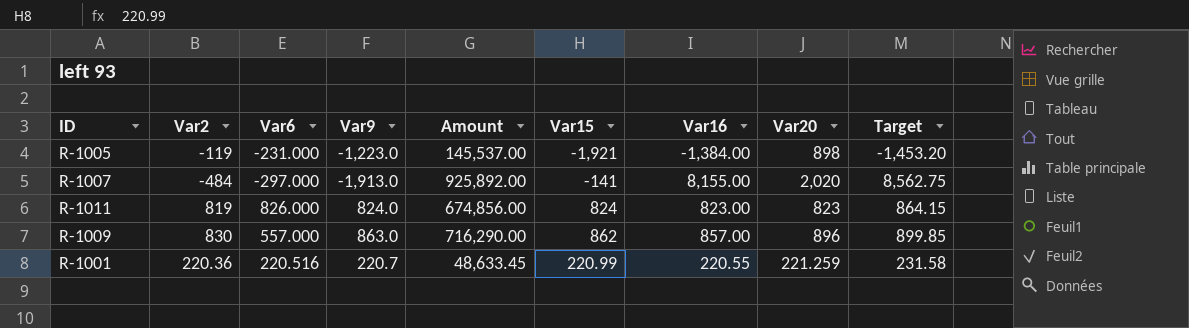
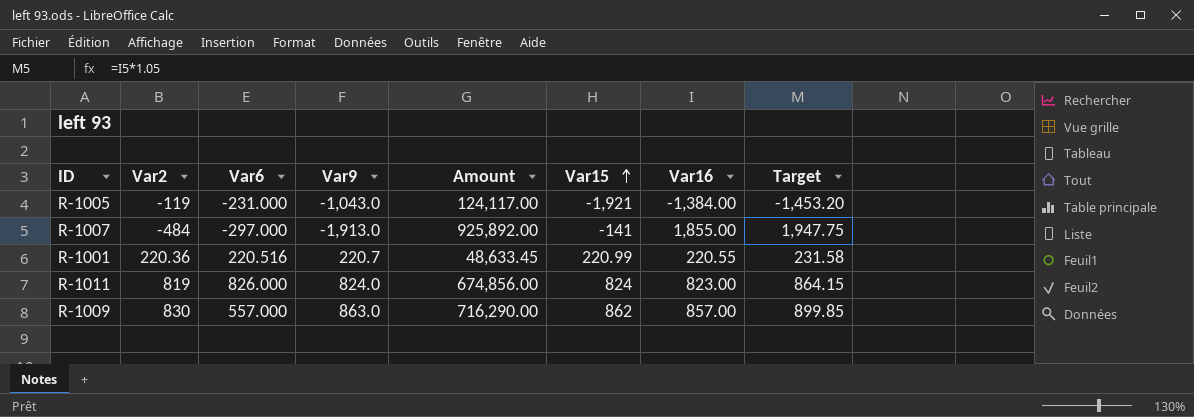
row order: none -> Var15 ascending
column Var20 | position: 8 -> none
R-1005 | Var9: -1,223.0 -> -1,043.0
R-1005 | Amount: 145,537.00 -> 124,117.00
R-1007 | Var16: 8,155.00 -> 1,855.00
R-1007 | Target: 8,562.75 -> 1,947.75

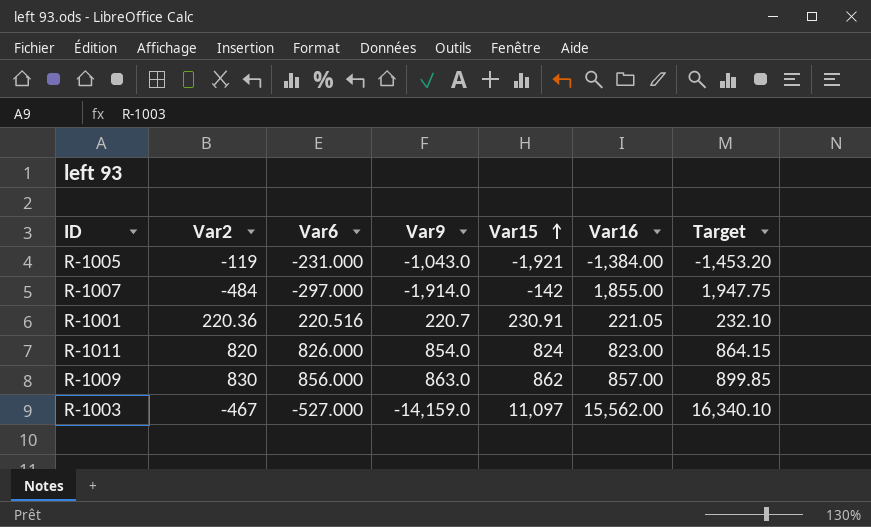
column Amount | formula: [Var2] * [Var9] -> none
R-1007 | Var9: -1,913.0 -> -1,914.0
R-1007 | Var15: -141 -> -142
R-1001 | Var15: 220.99 -> 230.91
R-1001 | Var16: 220.55 -> 221.05
R-1001 | Target: 231.58 -> 232.10
R-1011 | Var2: 819 -> 820
R-1011 | Var9: 824.0 -> 854.0
R-1009 | Var6: 557.000 -> 856.000
row R-1003: none -> -467 | -527.000 | -14,159.0 | 11,097 | 15,562.00 | 16,340.10

